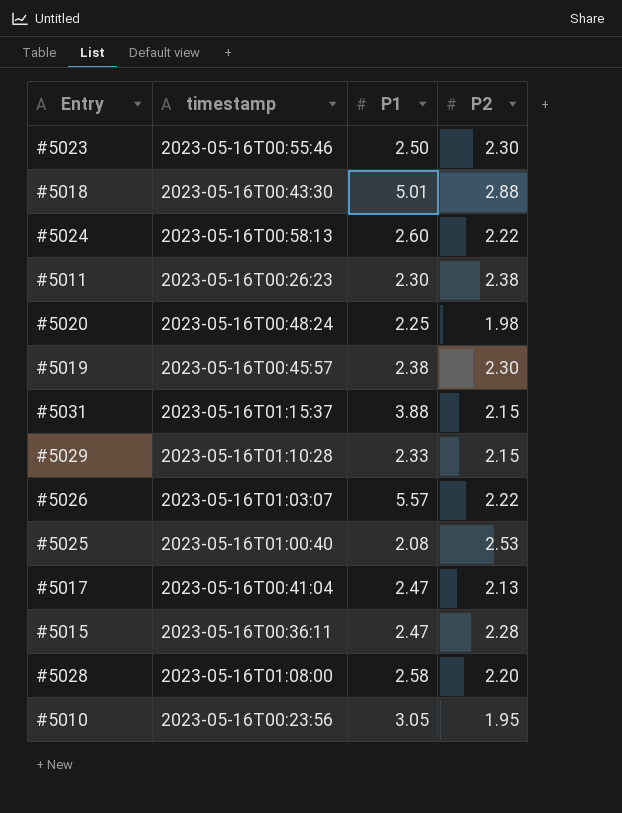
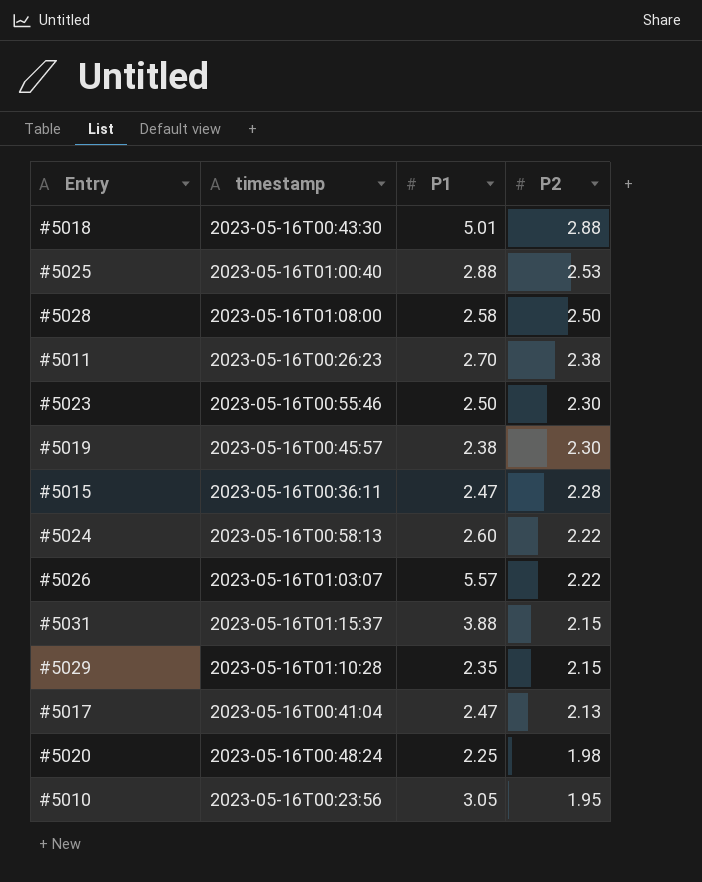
row order: none -> P2 descending
#5025 | P1: 2.08 -> 2.88
#5028 | P2: 2.20 -> 2.50
#5011 | P1: 2.30 -> 2.70
#5029 | P1: 2.33 -> 2.35

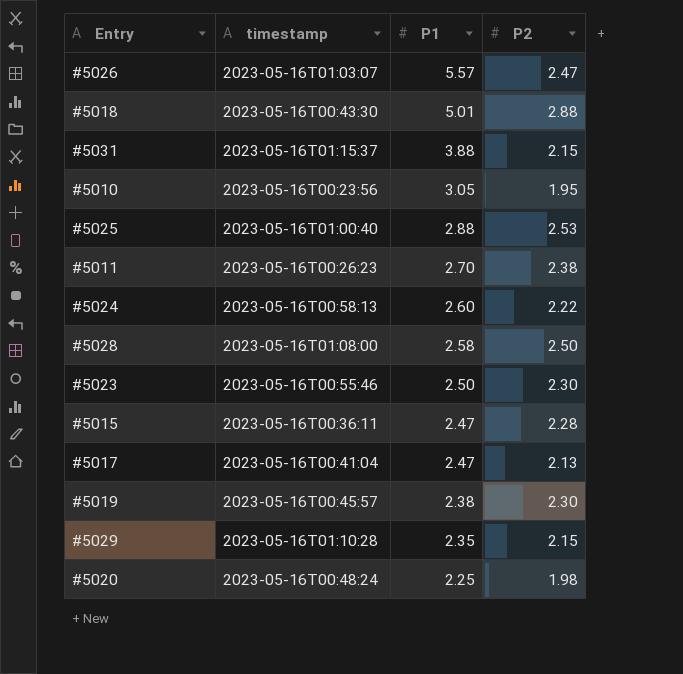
row order: P2 descending -> P1 descending
#5026 | P2: 2.22 -> 2.47

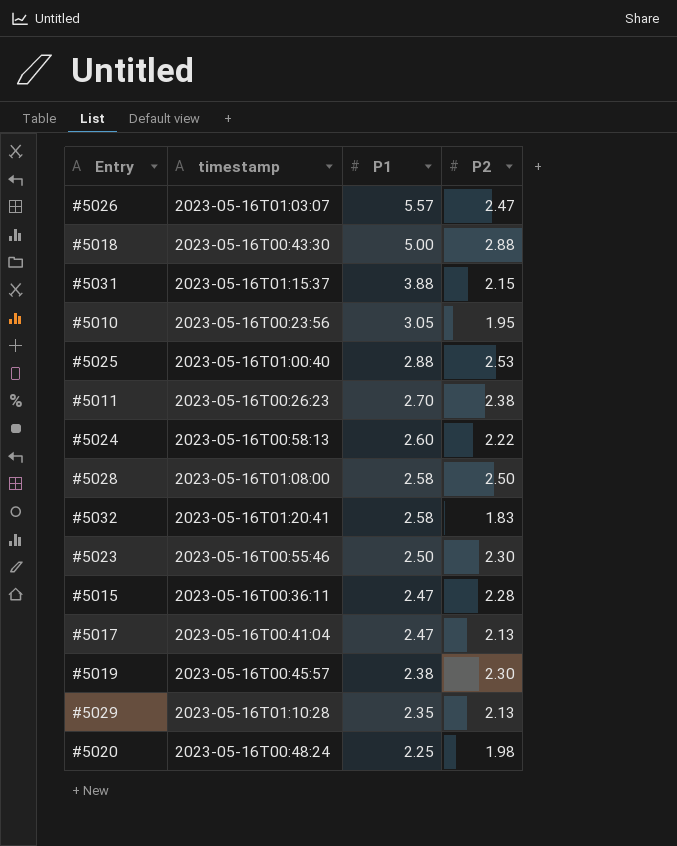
#5018 | P1: 5.01 -> 5.00
row #5032: none -> 2023-05-16T01:20:41 | 2.58 | 1.83
#5029 | P2: 2.15 -> 2.13

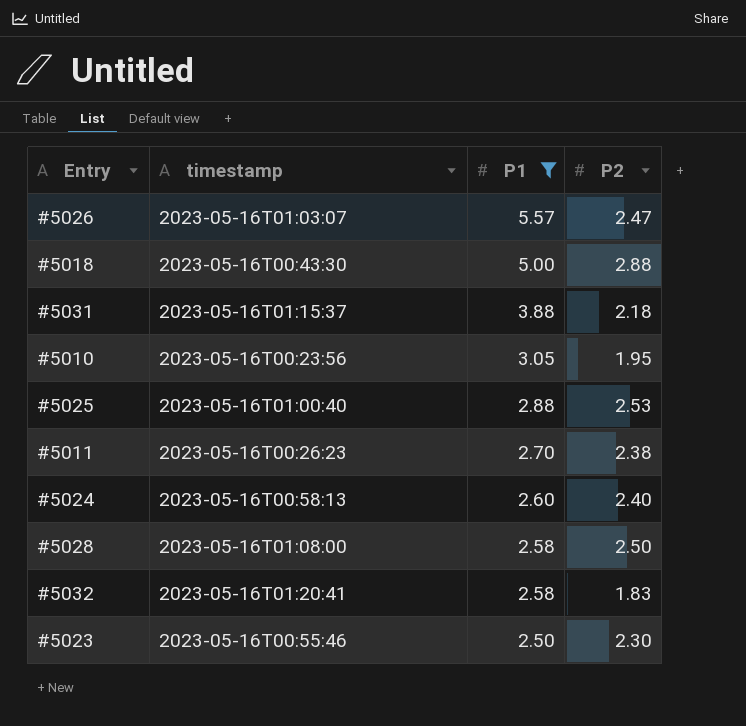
filter: none -> P1 >= 2.50
#5031 | P2: 2.15 -> 2.18
#5024 | P2: 2.22 -> 2.40

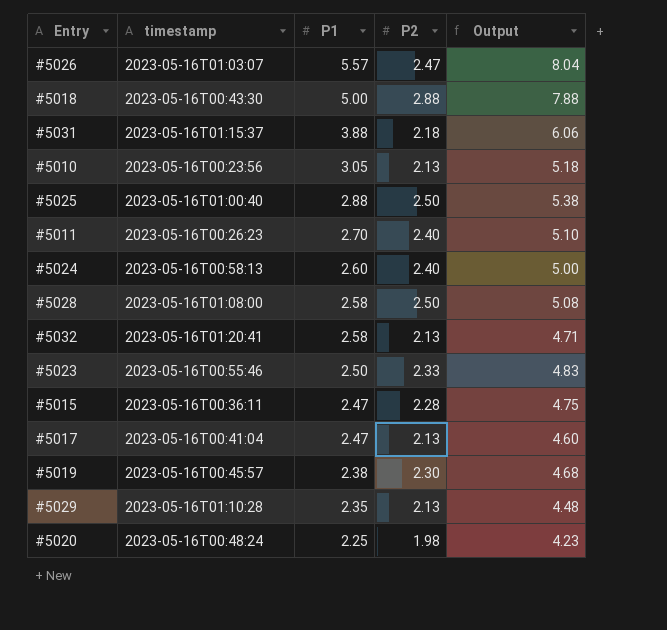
filter: P1 >= 2.50 -> none
column Output | formula: none -> [P1] + [P2]
#5010 | P2: 1.95 -> 2.13
#5025 | P2: 2.53 -> 2.50
#5011 | P2: 2.38 -> 2.40
#5032 | P2: 1.83 -> 2.13
#5023 | P2: 2.30 -> 2.33

